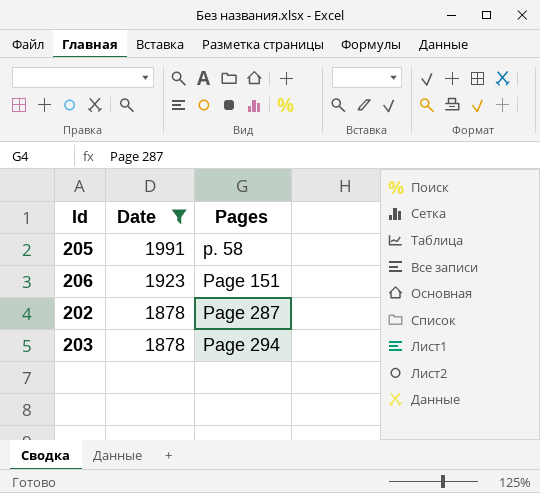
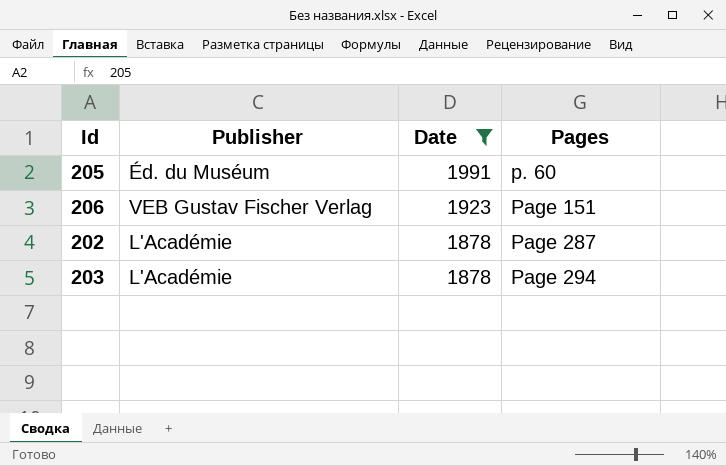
column Publisher | position: none -> 2
205 | Pages: p. 58 -> p. 60

